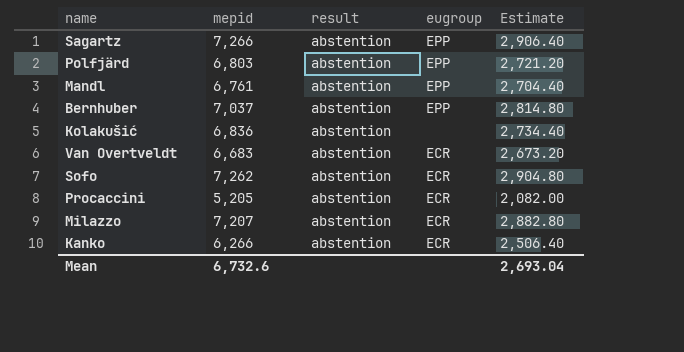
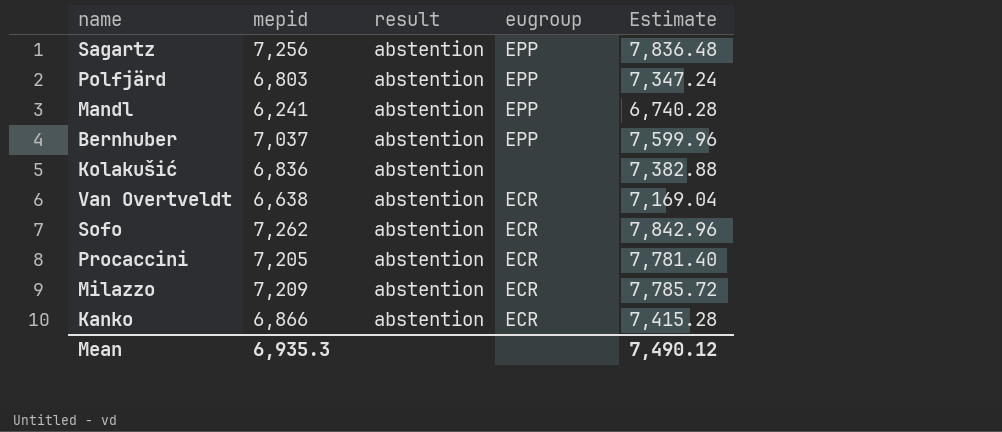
column Estimate | formula: [mepid] * 0.4 -> [mepid] * 1.08
Sagartz | mepid: 7,266 -> 7,256
Mandl | mepid: 6,761 -> 6,241
Van Overtveldt | mepid: 6,683 -> 6,638
Procaccini | mepid: 5,205 -> 7,205
Milazzo | mepid: 7,207 -> 7,209
Kanko | mepid: 6,266 -> 6,866
Mean | mepid: 6,732.6 -> 6,935.3
Mean | Estimate: 2,693.04 -> 7,490.12

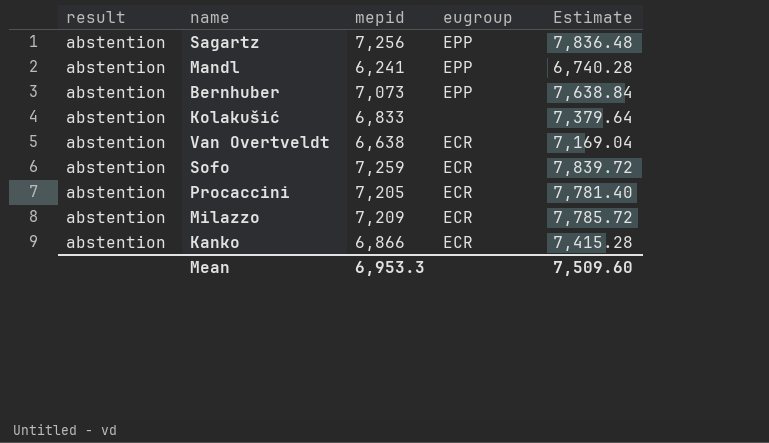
column result | position: 3 -> 1
row Polfjärd: 6,803 | abstention | EPP | 7,347.24 -> none
Bernhuber | mepid: 7,037 -> 7,073
Bernhuber | Estimate: 7,599.96 -> 7,638.84
Kolakušić | mepid: 6,836 -> 6,833
Kolakušić | Estimate: 7,382.88 -> 7,379.64
Sofo | mepid: 7,262 -> 7,259
Sofo | Estimate: 7,842.96 -> 7,839.72
Mean | mepid: 6,935.3 -> 6,953.3
Mean | Estimate: 7,490.12 -> 7,509.60

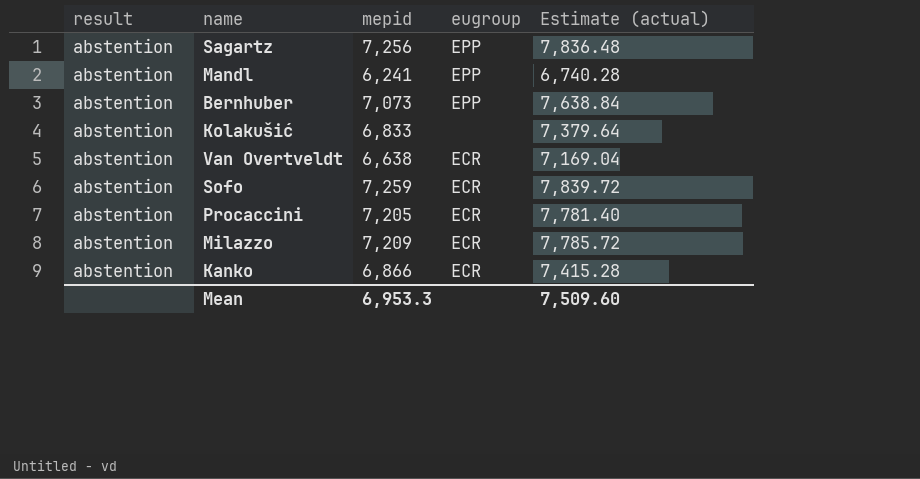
column name: Estimate -> Estimate (actual)

